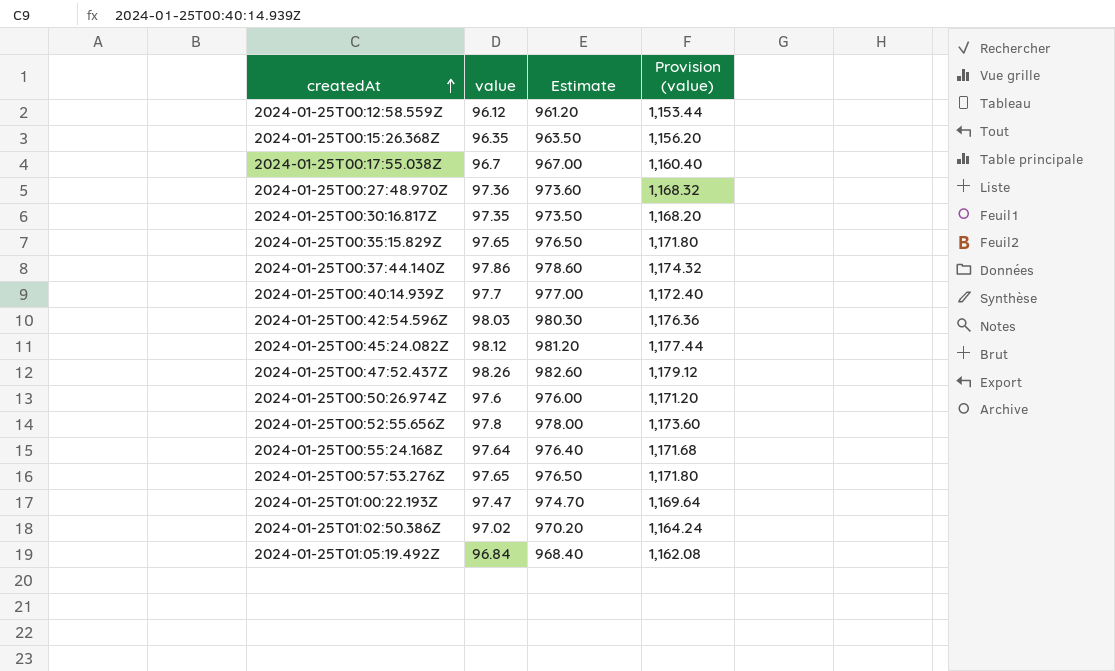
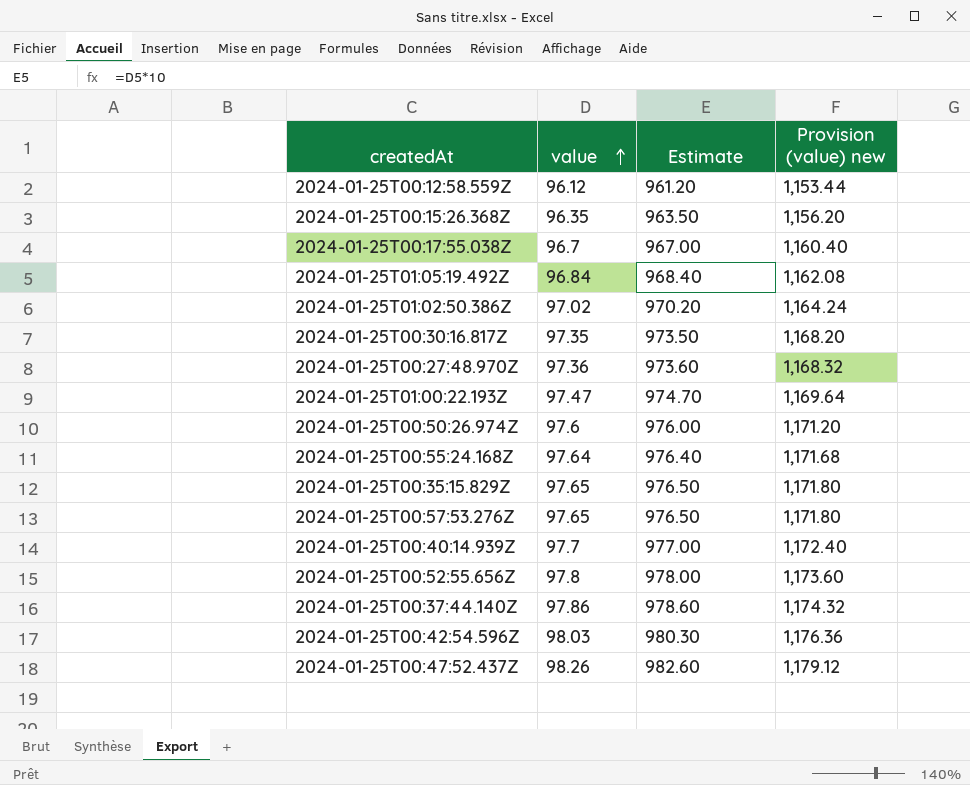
row order: createdAt ascending -> value ascending
column name: Provision (value) -> Provision (value) new
row 2024-01-25T00:45:24.082Z: 98.12 | 981.20 | 1,177.44 -> none

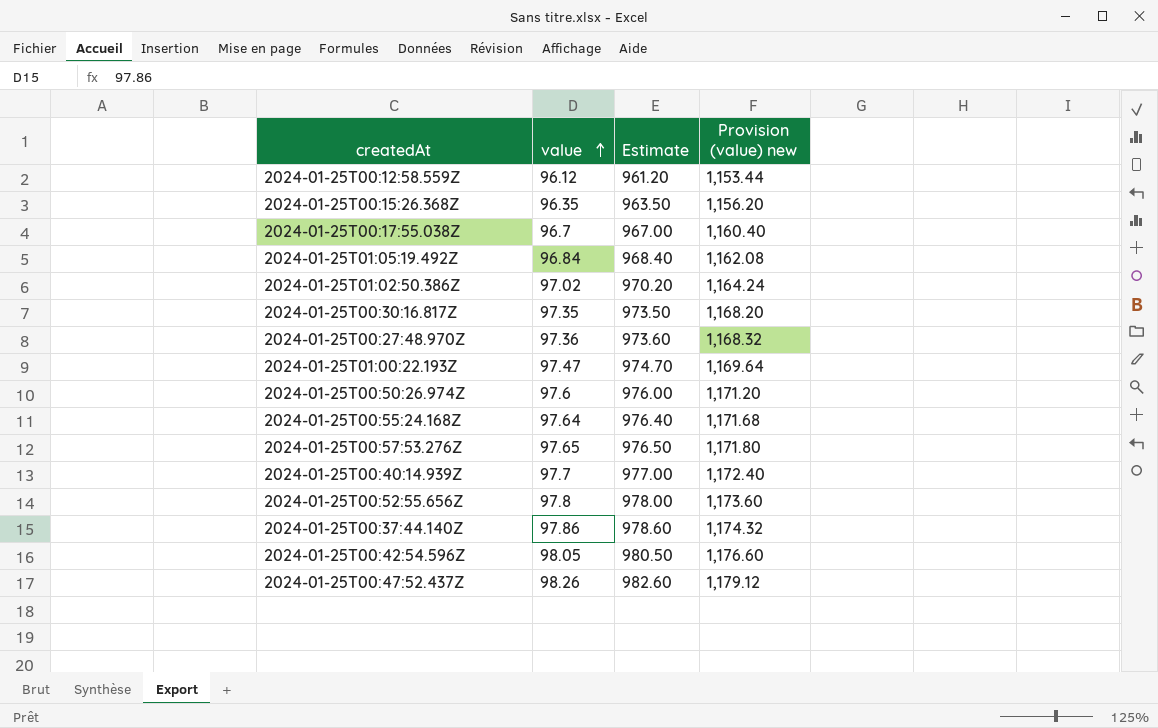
row 2024-01-25T00:35:15.829Z: 97.65 | 976.50 | 1,171.80 -> none
2024-01-25T00:42:54.596Z | value: 98.03 -> 98.05
2024-01-25T00:42:54.596Z | Estimate: 980.30 -> 980.50
2024-01-25T00:42:54.596Z | Provision (value) new: 1,176.36 -> 1,176.60

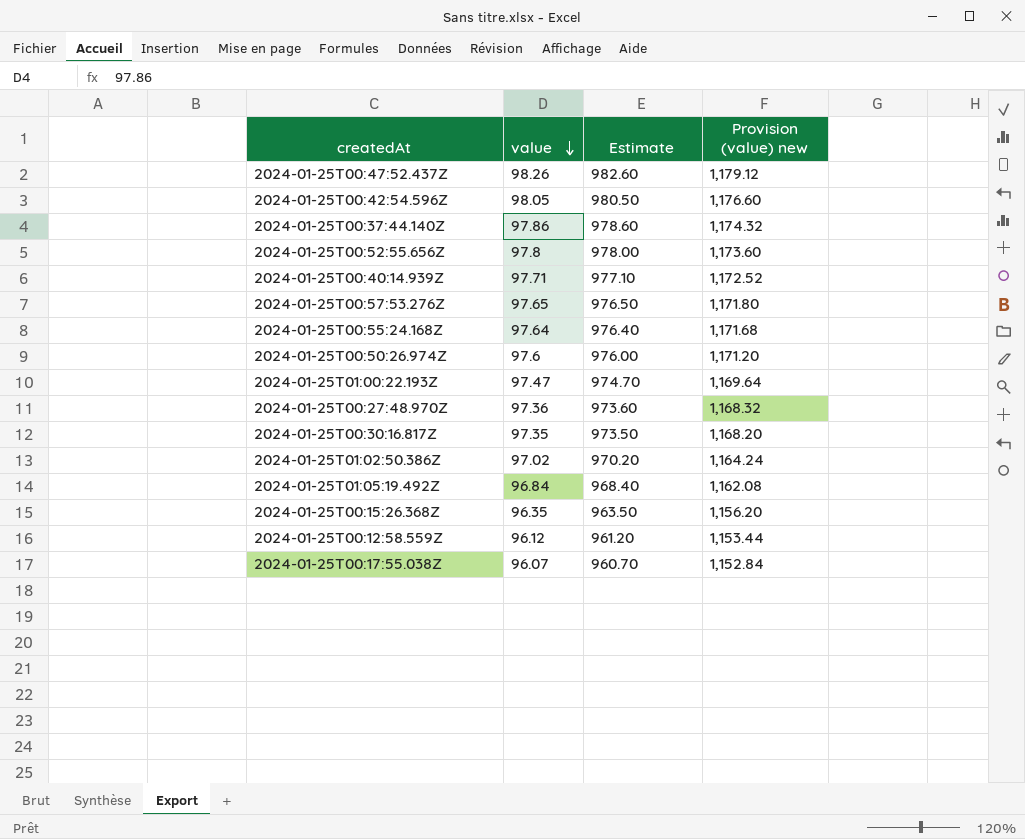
row order: value ascending -> value descending
2024-01-25T00:40:14.939Z | value: 97.7 -> 97.71
2024-01-25T00:40:14.939Z | Estimate: 977.00 -> 977.10
2024-01-25T00:40:14.939Z | Provision (value) new: 1,172.40 -> 1,172.52
2024-01-25T00:17:55.038Z | value: 96.7 -> 96.07
2024-01-25T00:17:55.038Z | Estimate: 967.00 -> 960.70
2024-01-25T00:17:55.038Z | Provision (value) new: 1,160.40 -> 1,152.84

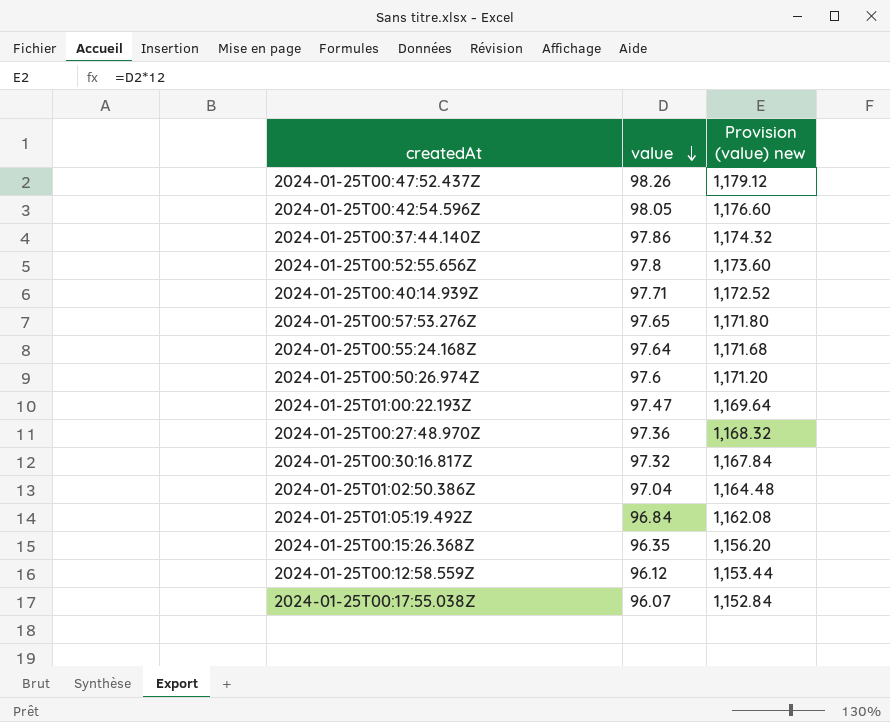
column Estimate | formula: [value] * 10 -> none
2024-01-25T00:30:16.817Z | value: 97.35 -> 97.32
2024-01-25T00:30:16.817Z | Provision (value) new: 1,168.20 -> 1,167.84
2024-01-25T01:02:50.386Z | value: 97.02 -> 97.04
2024-01-25T01:02:50.386Z | Provision (value) new: 1,164.24 -> 1,164.48

